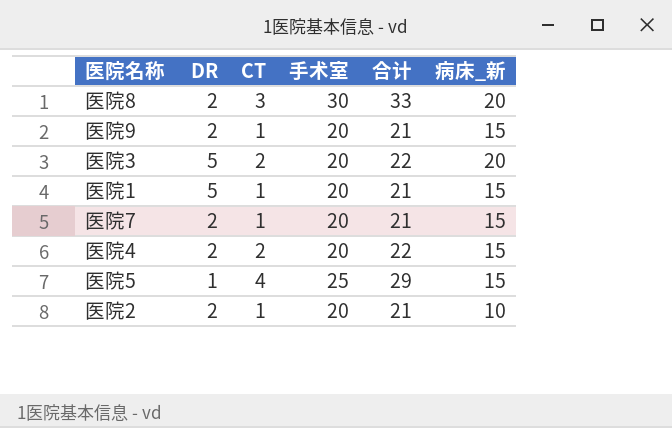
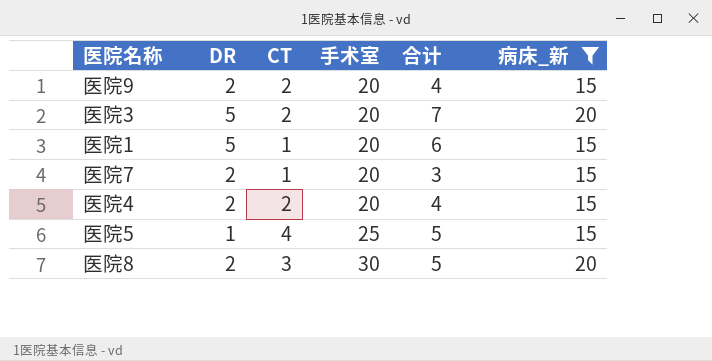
filter: none -> 病床_新 != 10
row order: none -> 手术室 ascending
column 合计 | formula: [CT] + [手术室] -> [DR] + [CT]
医院9 | CT: 1 -> 2

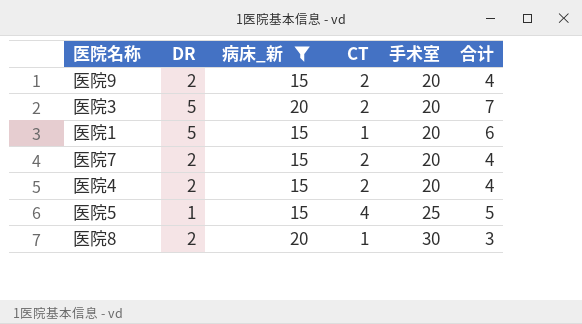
column 病床_新 | position: 6 -> 3
医院7 | CT: 1 -> 2
医院7 | 合计: 3 -> 4
医院8 | CT: 3 -> 1
医院8 | 合计: 5 -> 3

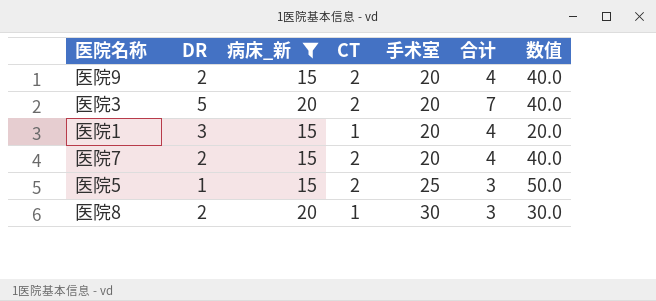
column 数值 | formula: none -> [CT] * [手术室]
row 医院4: 2 | 15 | 2 | 20 | 4 -> none
医院1 | DR: 5 -> 3
医院1 | 合计: 6 -> 4
医院5 | CT: 4 -> 2
医院5 | 合计: 5 -> 3

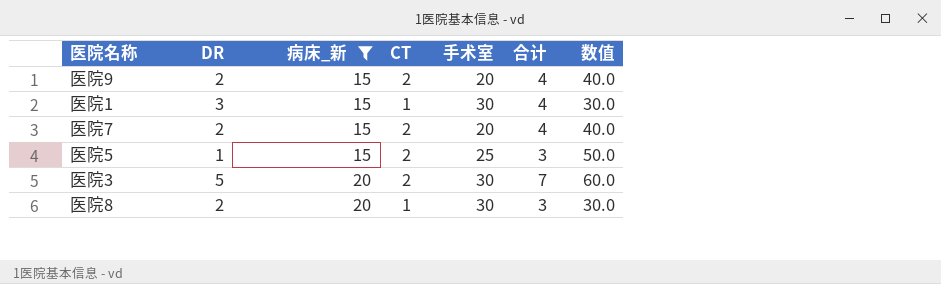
row order: 手术室 ascending -> 病床_新 ascending
医院1 | 手术室: 20 -> 30
医院1 | 数值: 20.0 -> 30.0
医院3 | 手术室: 20 -> 30
医院3 | 数值: 40.0 -> 60.0

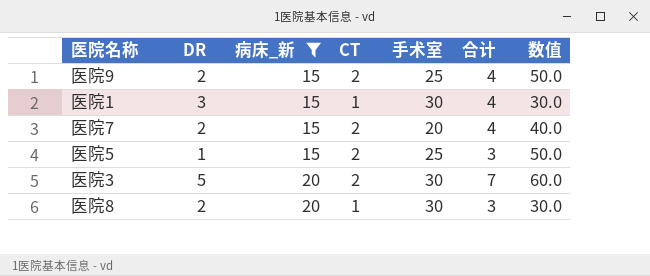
医院9 | 手术室: 20 -> 25
医院9 | 数值: 40.0 -> 50.0

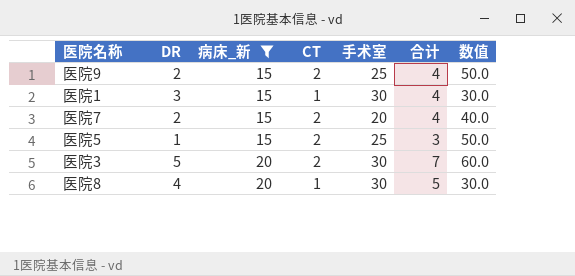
医院8 | DR: 2 -> 4
医院8 | 合计: 3 -> 5

